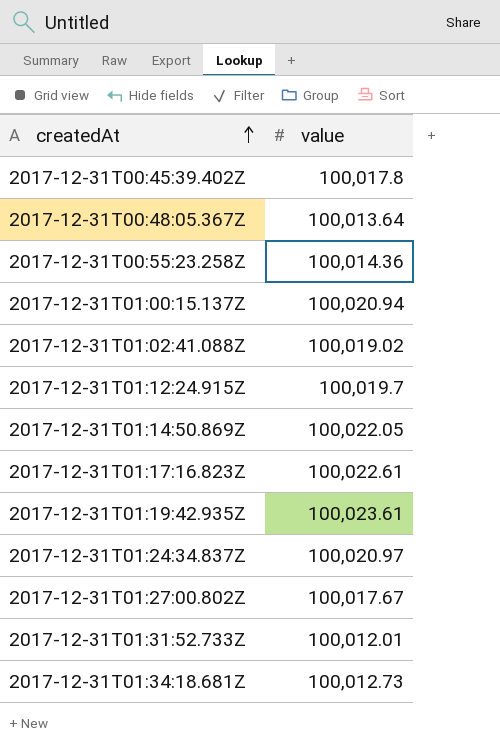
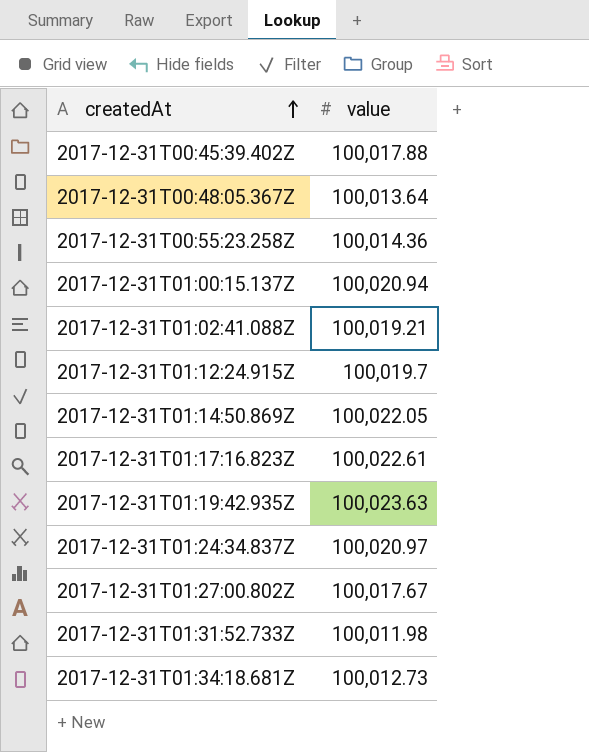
2017-12-31T00:45:39.402Z | value: 100,017.8 -> 100,017.88
2017-12-31T01:02:41.088Z | value: 100,019.02 -> 100,019.21
2017-12-31T01:19:42.935Z | value: 100,023.61 -> 100,023.63
2017-12-31T01:31:52.733Z | value: 100,012.01 -> 100,011.98

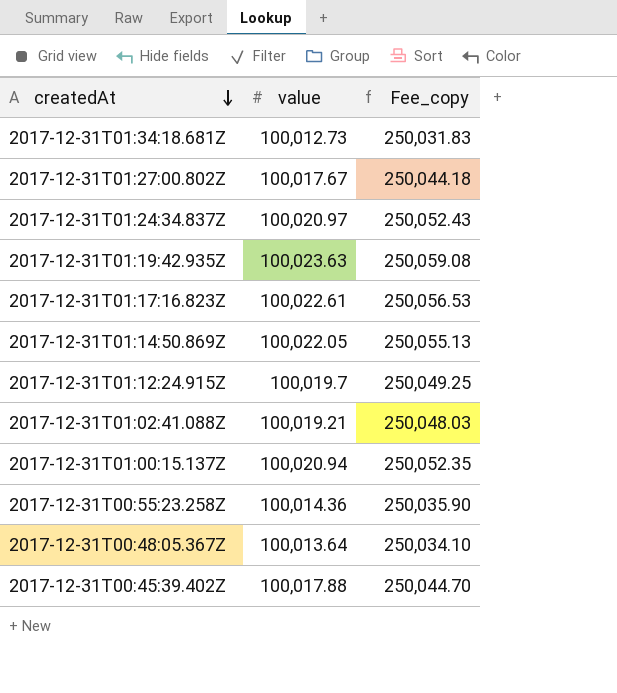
row order: createdAt ascending -> createdAt descending
column Fee_copy | formula: none -> [value] * 2.5
row 2017-12-31T01:31:52.733Z: 100,011.98 -> none

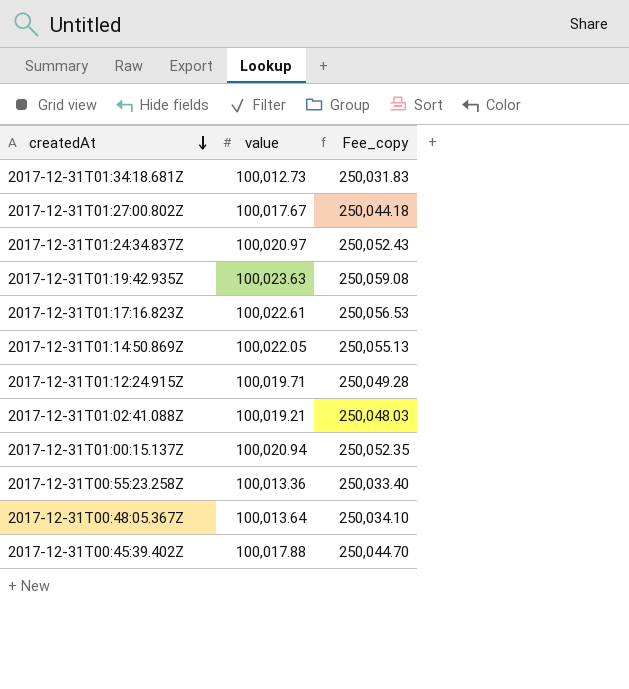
2017-12-31T01:12:24.915Z | value: 100,019.7 -> 100,019.71
2017-12-31T01:12:24.915Z | Fee_copy: 250,049.25 -> 250,049.28
2017-12-31T00:55:23.258Z | value: 100,014.36 -> 100,013.36
2017-12-31T00:55:23.258Z | Fee_copy: 250,035.90 -> 250,033.40

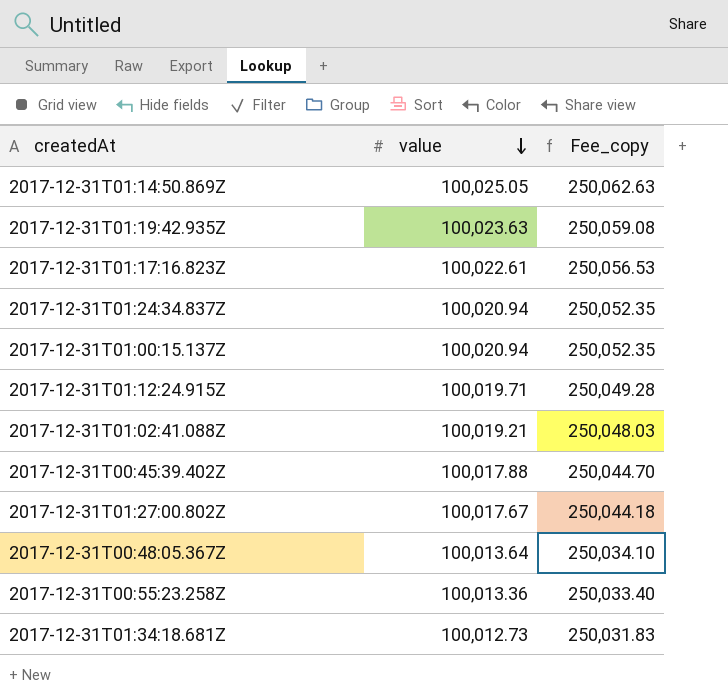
row order: createdAt descending -> value descending
2017-12-31T01:14:50.869Z | value: 100,022.05 -> 100,025.05
2017-12-31T01:14:50.869Z | Fee_copy: 250,055.13 -> 250,062.63
2017-12-31T01:24:34.837Z | value: 100,020.97 -> 100,020.94
2017-12-31T01:24:34.837Z | Fee_copy: 250,052.43 -> 250,052.35

